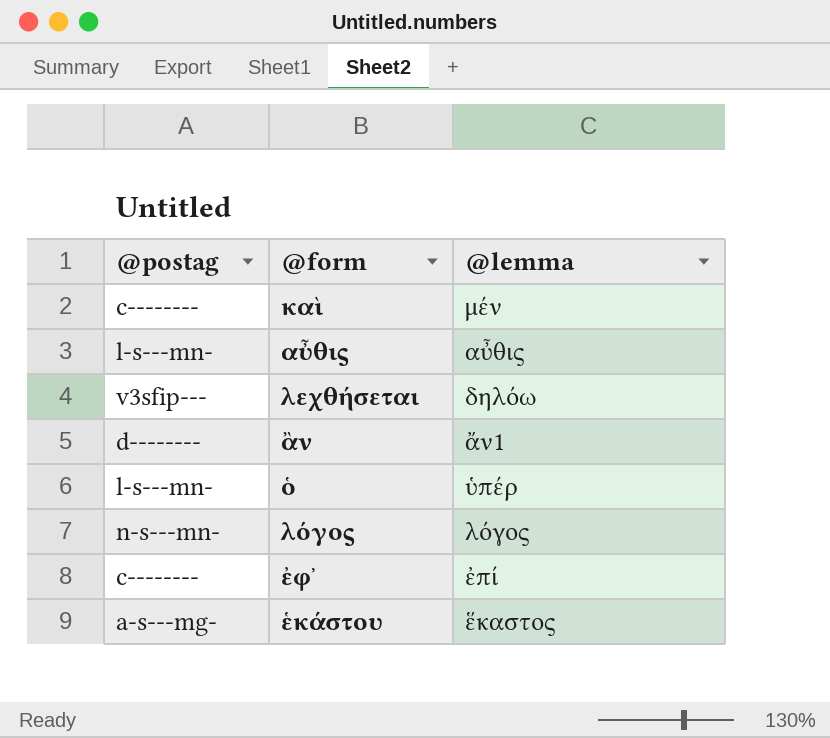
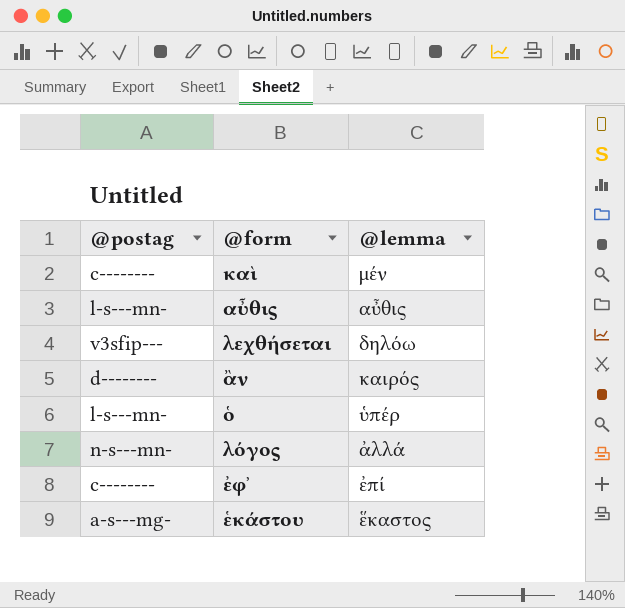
ἂν | @lemma: ἄν1 -> καιρός
λόγος | @lemma: λόγος -> ἀλλά

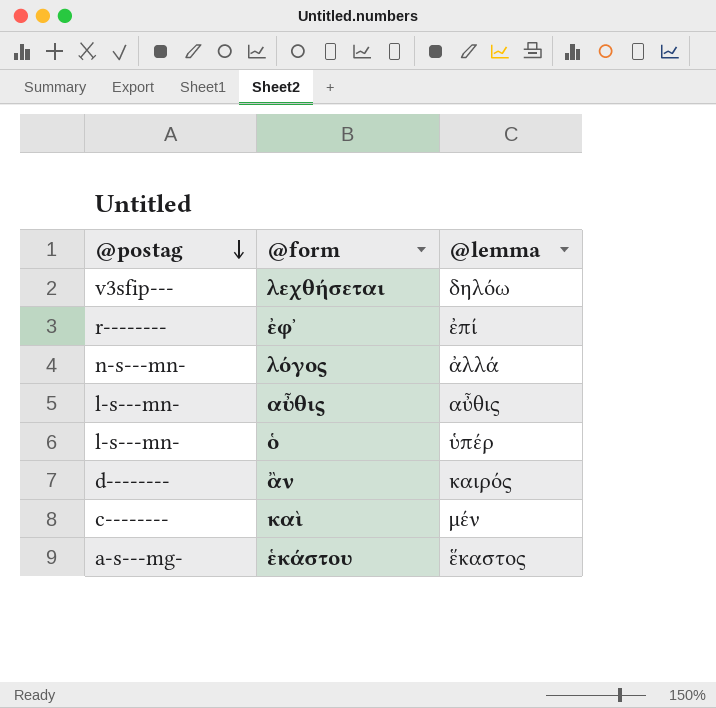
row order: none -> @postag descending
ἐφ᾽ | @postag: c-------- -> r--------

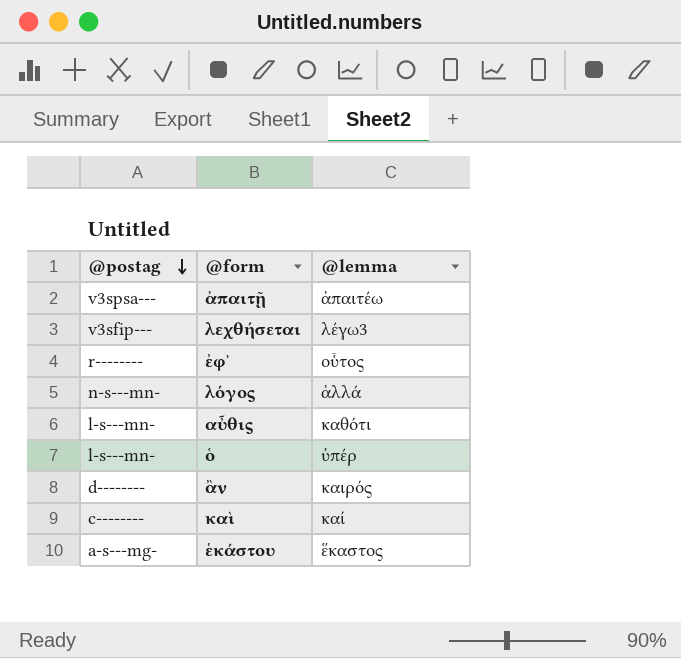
row ἀπαιτῇ: none -> v3spsa--- | ἀπαιτέω
λεχθήσεται | @lemma: δηλόω -> λέγω3
ἐφ᾽ | @lemma: ἐπί -> οὗτος
αὖθις | @lemma: αὖθις -> καθότι
καὶ | @lemma: μέν -> καί

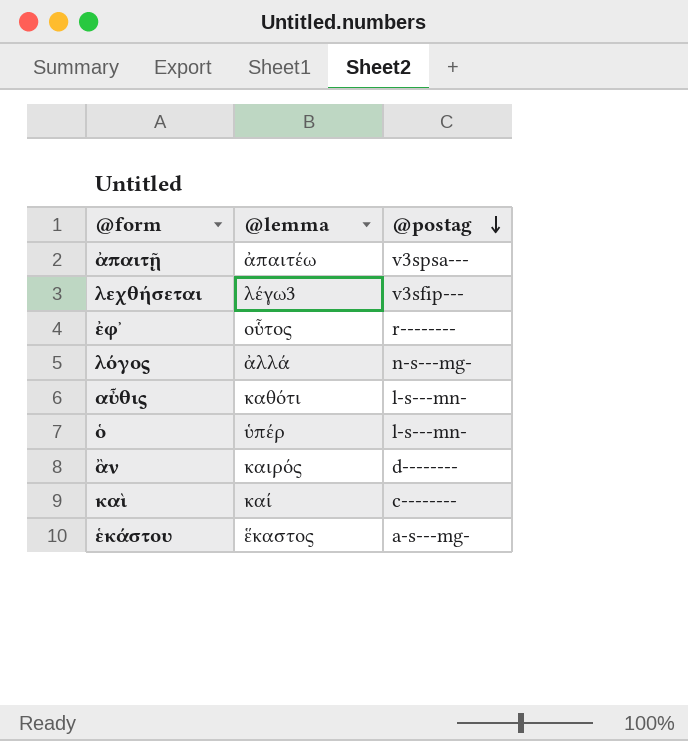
column @postag | position: 1 -> 3
λόγος | @postag: n-s---mn- -> n-s---mg-

